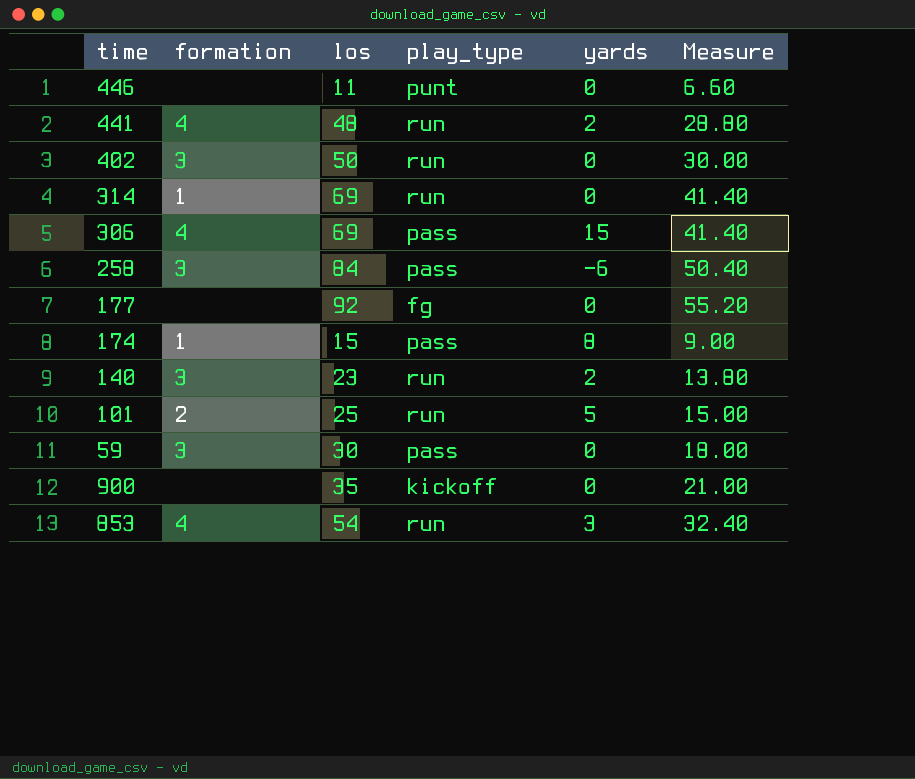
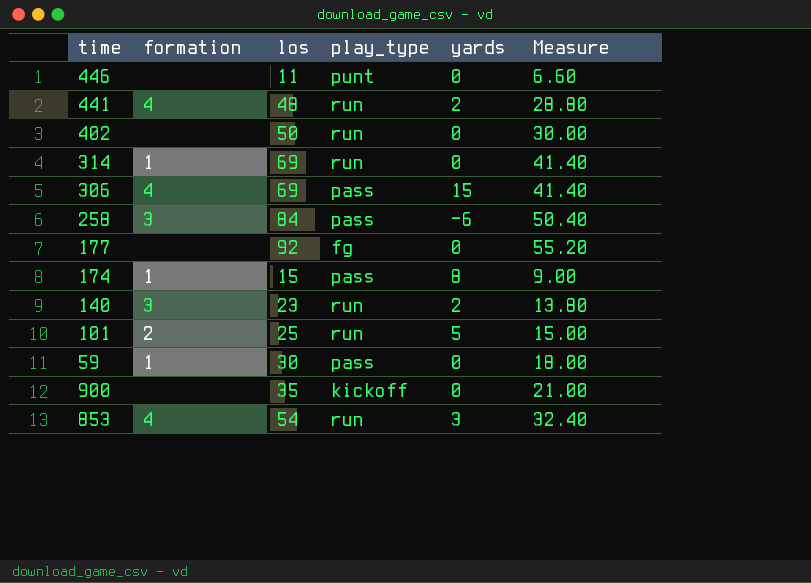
402 | formation: 3 -> none
59 | formation: 3 -> 1

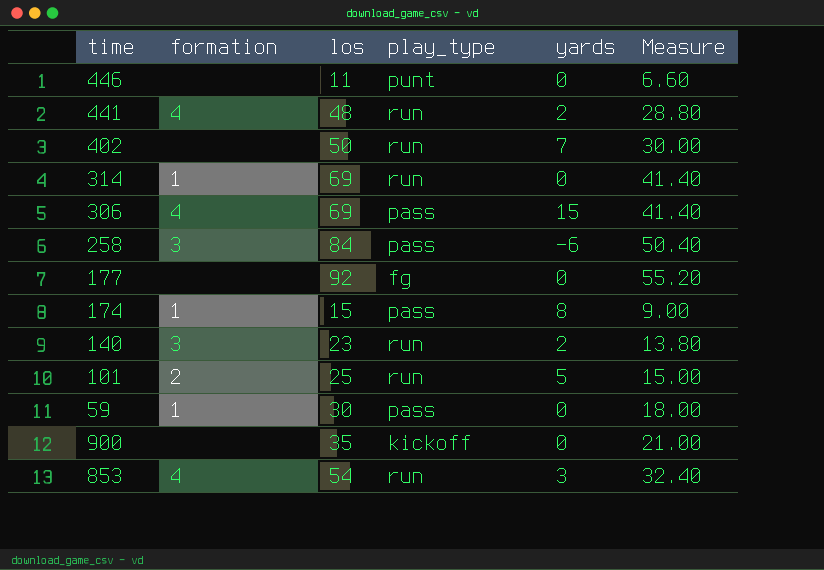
402 | yards: 0 -> 7

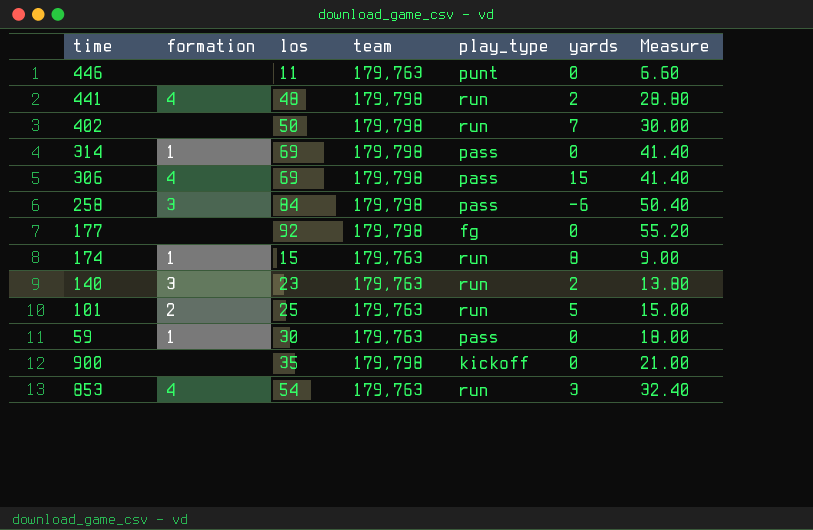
column team | position: none -> 4
314 | play_type: run -> pass
174 | play_type: pass -> run

